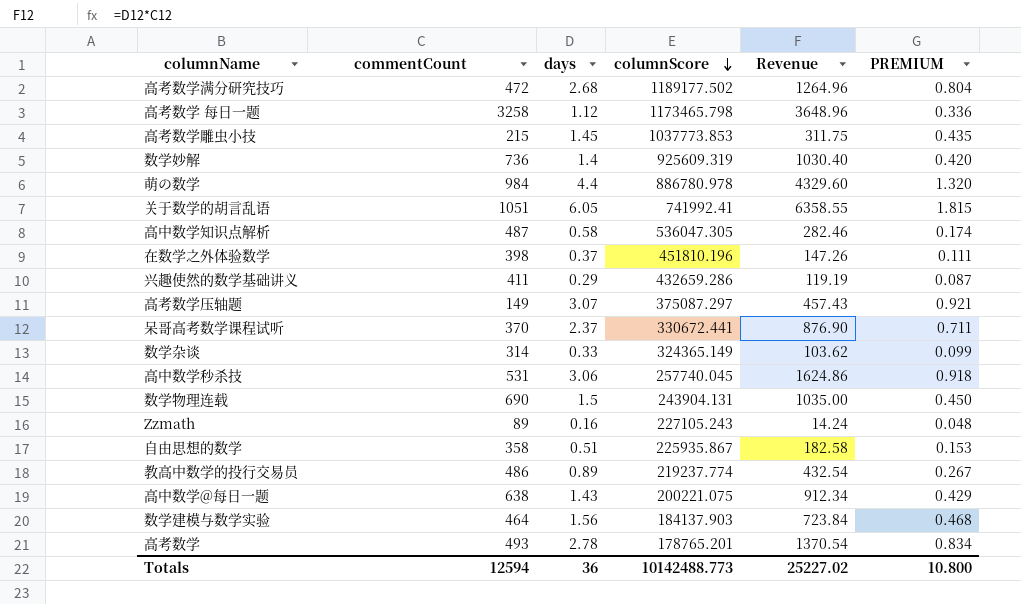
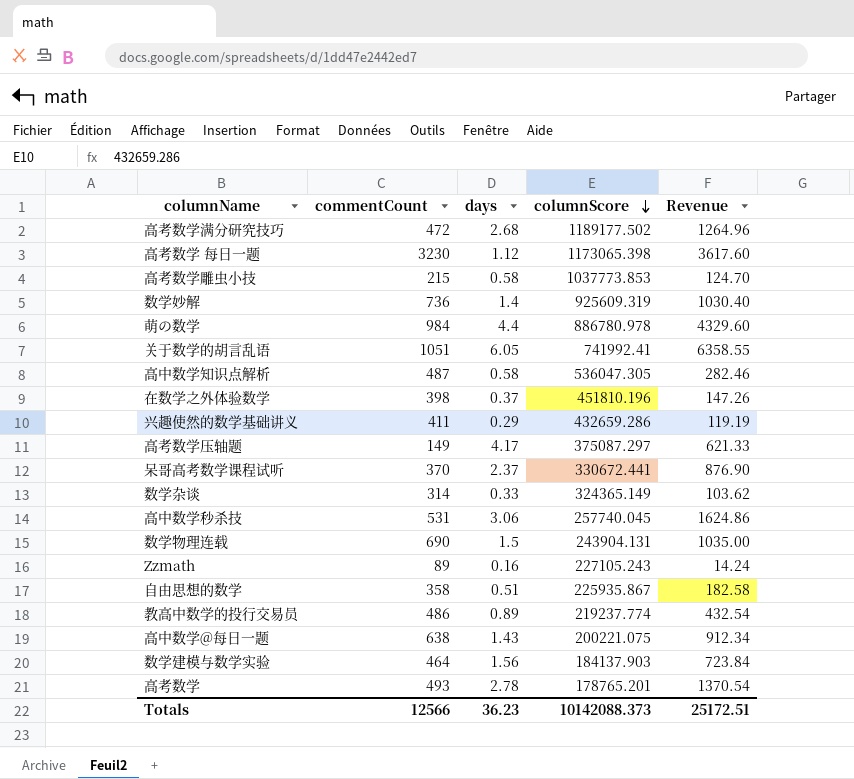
column PREMIUM | formula: [days] * 0.3 -> none
高考数学 每日一题 | commentCount: 3258 -> 3230
高考数学 每日一题 | columnScore: 1173465.798 -> 1173065.398
高考数学 每日一题 | Revenue: 3648.96 -> 3617.60
高考数学雕虫小技 | days: 1.45 -> 0.58
高考数学雕虫小技 | Revenue: 311.75 -> 124.70
高考数学压轴题 | days: 3.07 -> 4.17
高考数学压轴题 | Revenue: 457.43 -> 621.33
Totals | commentCount: 12594 -> 12566
Totals | days: 36 -> 36.23
Totals | columnScore: 10142488.773 -> 10142088.373
Totals | Revenue: 25227.02 -> 25172.51

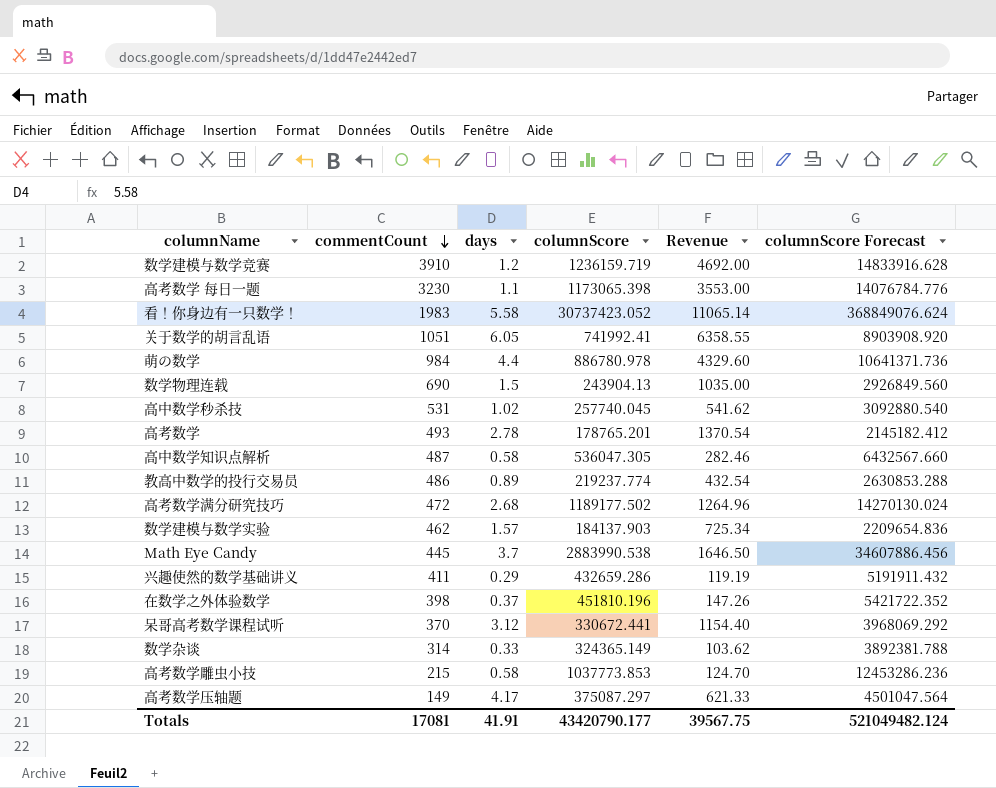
row order: columnScore descending -> commentCount descending
column columnScore Forecast | formula: none -> [columnScore] * 12
row 数学妙解: 736 | 1.4 | 925609.319 | 1030.40 -> none
row Zzmath: 89 | 0.16 | 227105.243 | 14.24 -> none
row 自由思想的数学: 358 | 0.51 | 225935.867 | 182.58 -> none
row 高中数学@每日一题: 638 | 1.43 | 200221.075 | 912.34 -> none
row 数学建模与数学竞赛: none -> 3910 | 1.2 | 1236159.719 | 4692.00 | 14833916.628
高考数学 每日一题 | days: 1.12 -> 1.1
高考数学 每日一题 | Revenue: 3617.60 -> 3553.00
row 看！你身边有一只数学！: none -> 1983 | 5.58 | 30737423.052 | 11065.14 | 368849076.624
数学物理连载 | columnScore: 243904.131 -> 243904.13
高中数学秒杀技 | days: 3.06 -> 1.02
高中数学秒杀技 | Revenue: 1624.86 -> 541.62
数学建模与数学实验 | commentCount: 464 -> 462
数学建模与数学实验 | days: 1.56 -> 1.57
数学建模与数学实验 | Revenue: 723.84 -> 725.34
row Math Eye Candy: none -> 445 | 3.7 | 2883990.538 | 1646.50 | 34607886.456
呆哥高考数学课程试听 | days: 2.37 -> 3.12
呆哥高考数学课程试听 | Revenue: 876.90 -> 1154.40
Totals | commentCount: 12566 -> 17081
Totals | days: 36.23 -> 41.91
Totals | columnScore: 10142088.373 -> 43420790.177
Totals | Revenue: 25172.51 -> 39567.75

